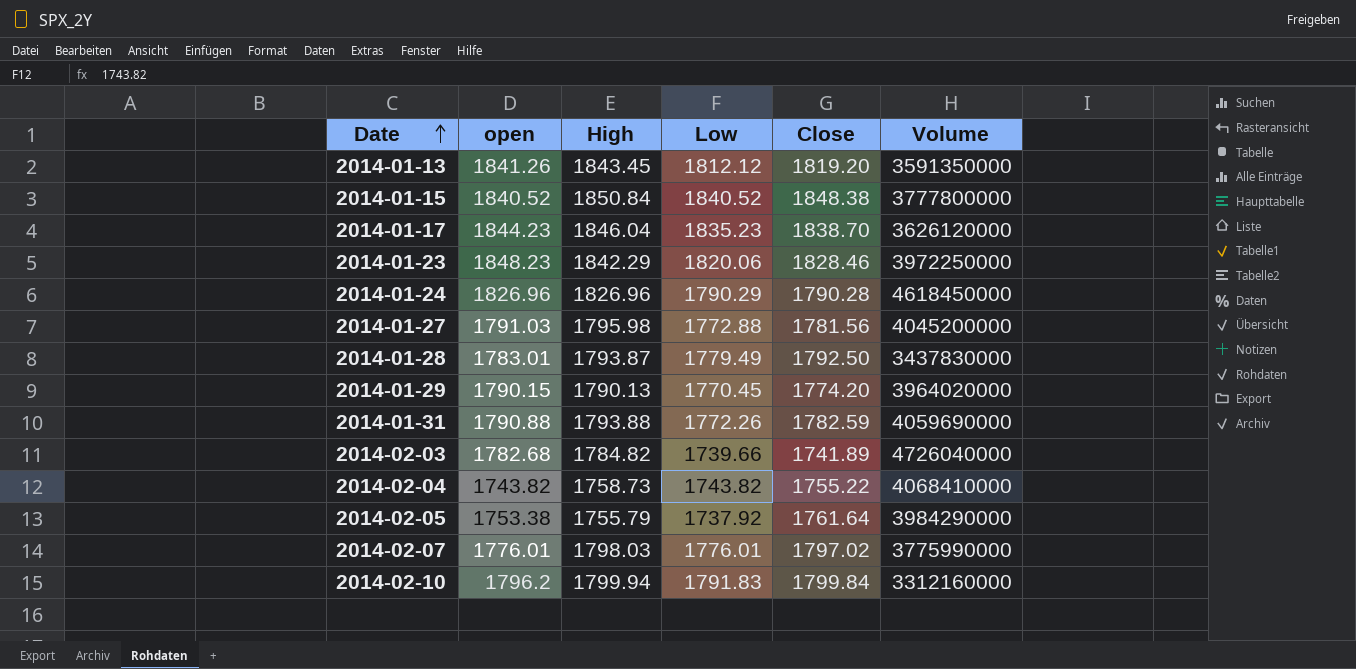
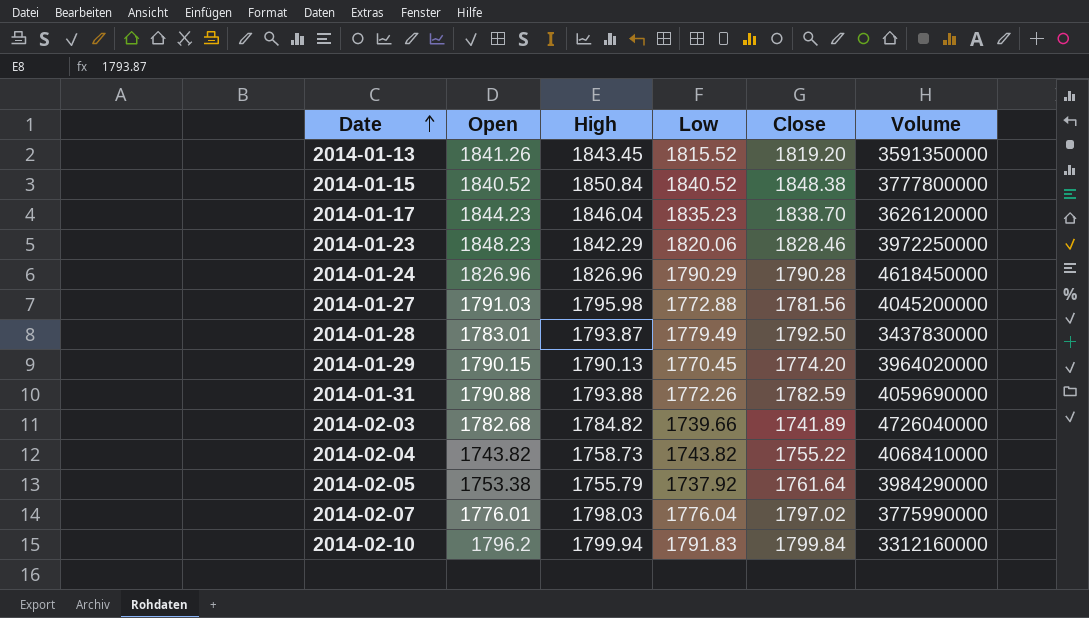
column name: open -> Open
2014-01-13 | Low: 1812.12 -> 1815.52
2014-02-07 | Low: 1776.01 -> 1776.04

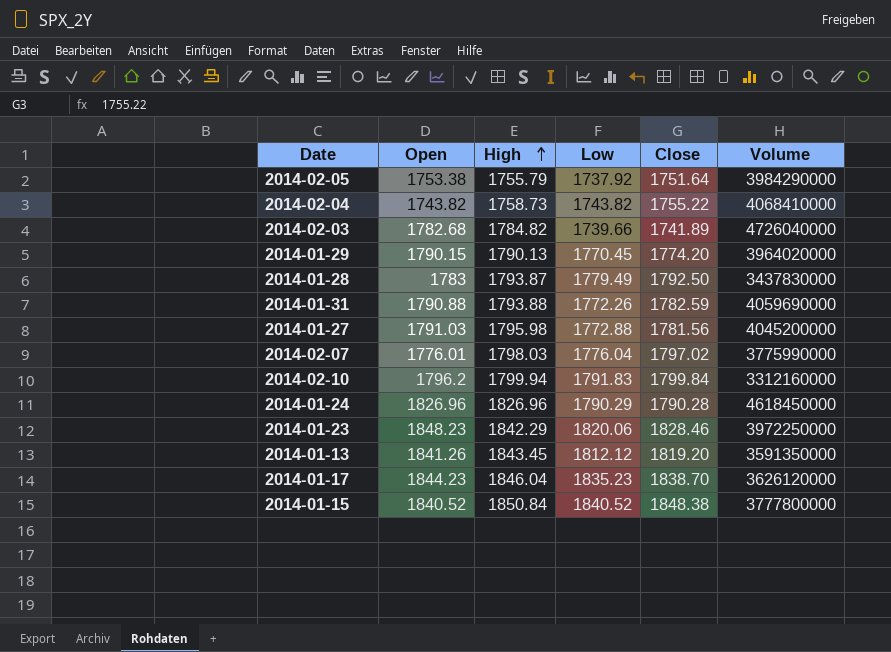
row order: Date ascending -> High ascending
2014-02-05 | Close: 1761.64 -> 1751.64
2014-01-28 | Open: 1783.01 -> 1783
2014-01-13 | Low: 1815.52 -> 1812.12

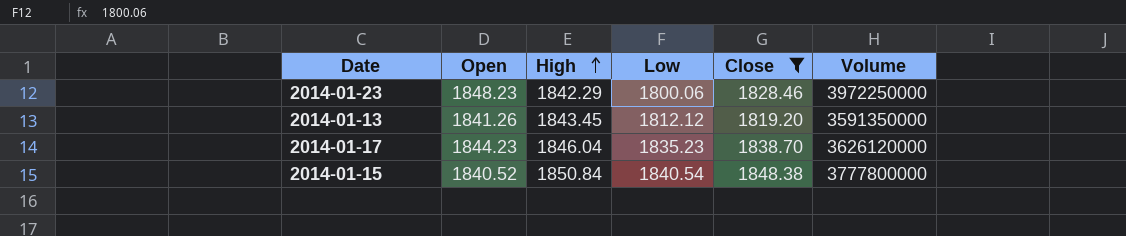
filter: none -> Close >= 1819.20
2014-01-23 | Low: 1820.06 -> 1800.06
2014-01-15 | Low: 1840.52 -> 1840.54

